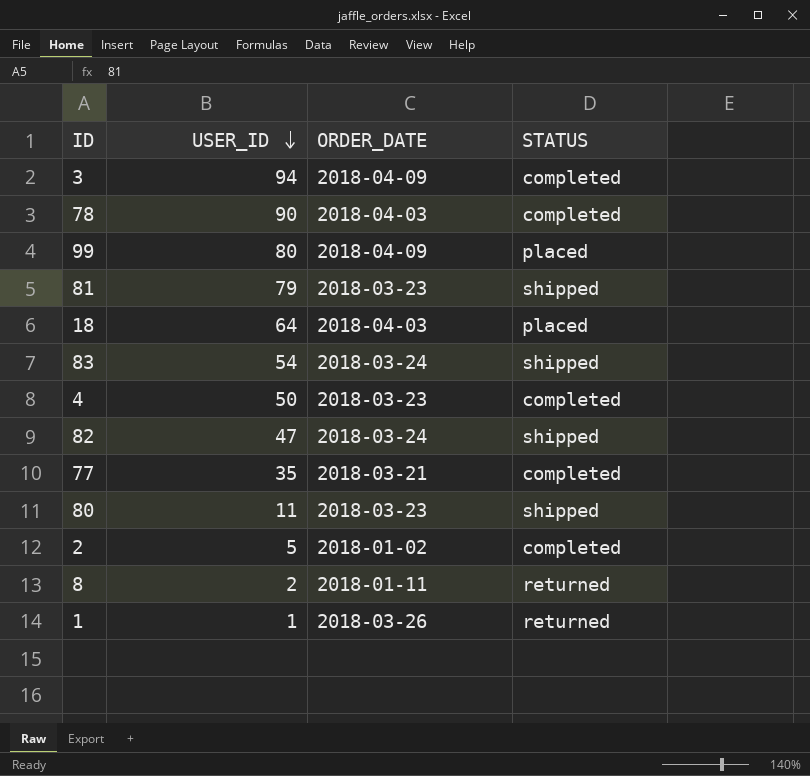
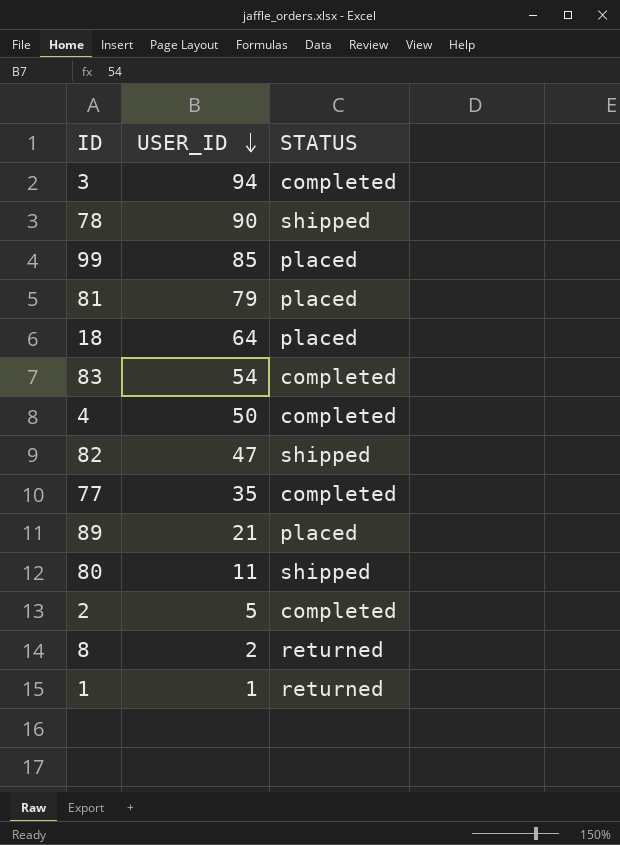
column ORDER_DATE | position: 3 -> none
78 | STATUS: completed -> shipped
99 | USER_ID: 80 -> 85
81 | STATUS: shipped -> placed
83 | STATUS: shipped -> completed
row 89: none -> 21 | placed

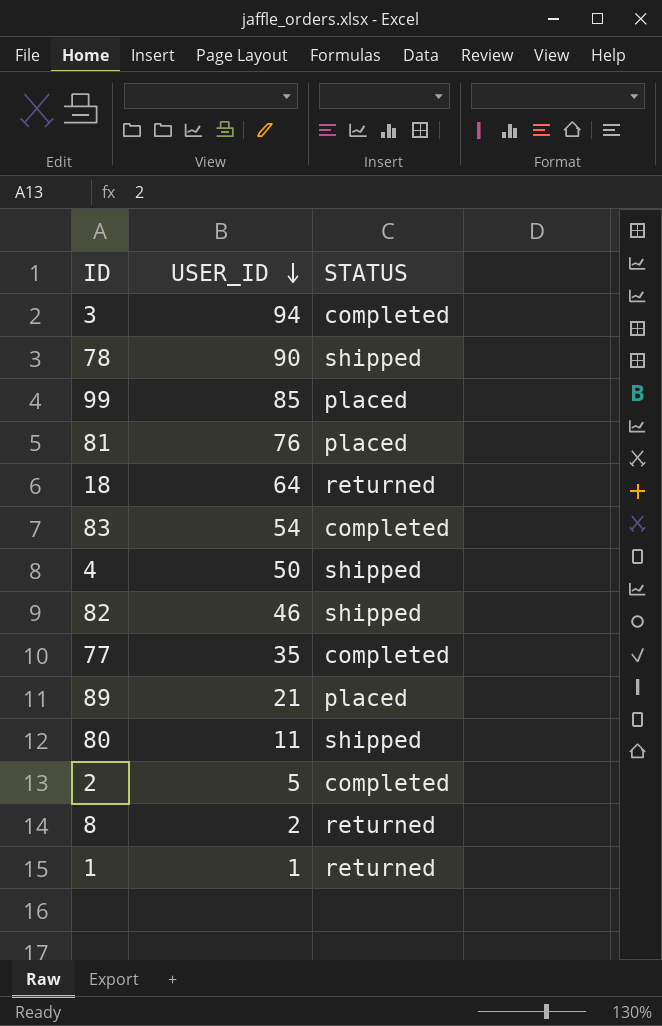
81 | USER_ID: 79 -> 76
18 | STATUS: placed -> returned
4 | STATUS: completed -> shipped
82 | USER_ID: 47 -> 46

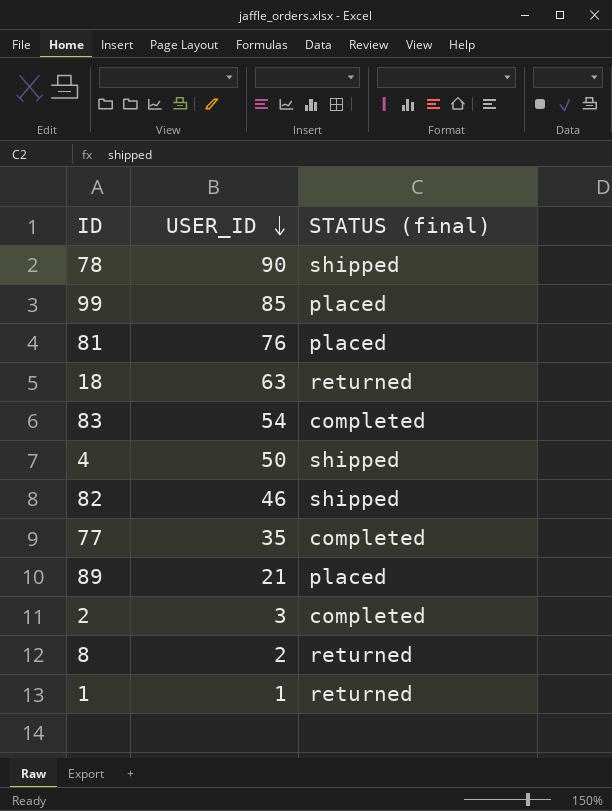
column name: STATUS -> STATUS (final)
row 3: 94 | completed -> none
row 80: 11 | shipped -> none
18 | USER_ID: 64 -> 63
2 | USER_ID: 5 -> 3

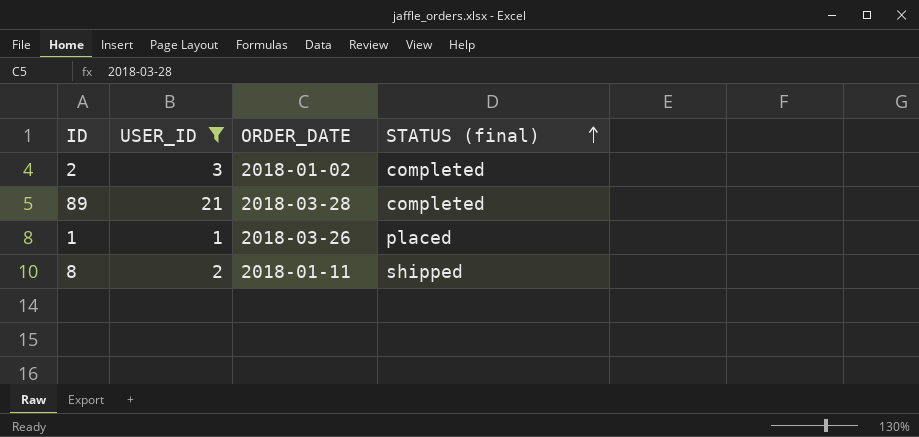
filter: none -> USER_ID <= 21
row order: USER_ID descending -> STATUS (final) ascending
column ORDER_DATE | position: none -> 3
89 | STATUS (final): placed -> completed
1 | STATUS (final): returned -> placed
8 | STATUS (final): returned -> shipped

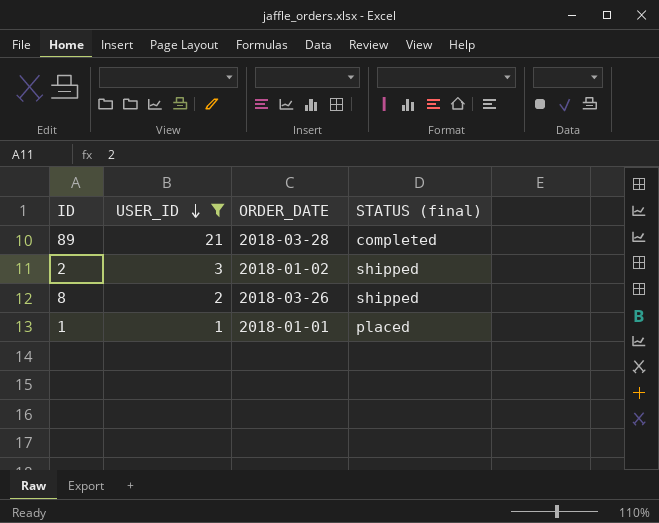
row order: STATUS (final) ascending -> USER_ID descending
2 | STATUS (final): completed -> shipped
8 | ORDER_DATE: 2018-01-11 -> 2018-03-26
1 | ORDER_DATE: 2018-03-26 -> 2018-01-01

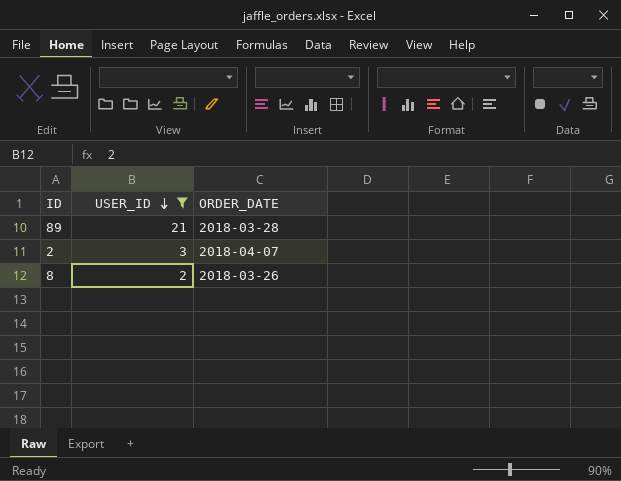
column STATUS (final) | position: 4 -> none
row 1: 1 | 2018-01-01 | placed -> none
2 | ORDER_DATE: 2018-01-02 -> 2018-04-07

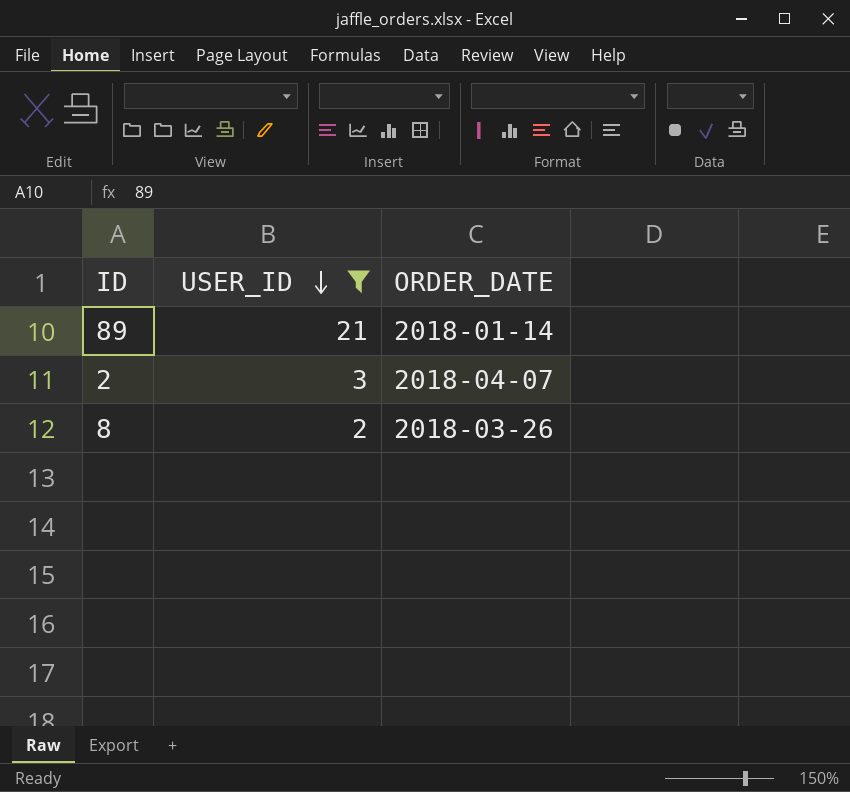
89 | ORDER_DATE: 2018-03-28 -> 2018-01-14

